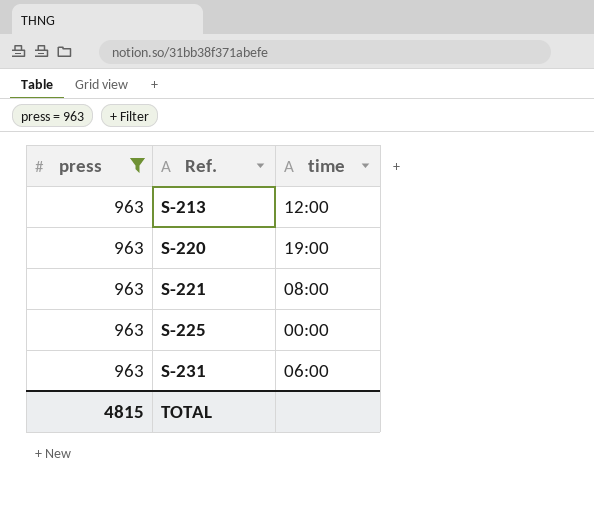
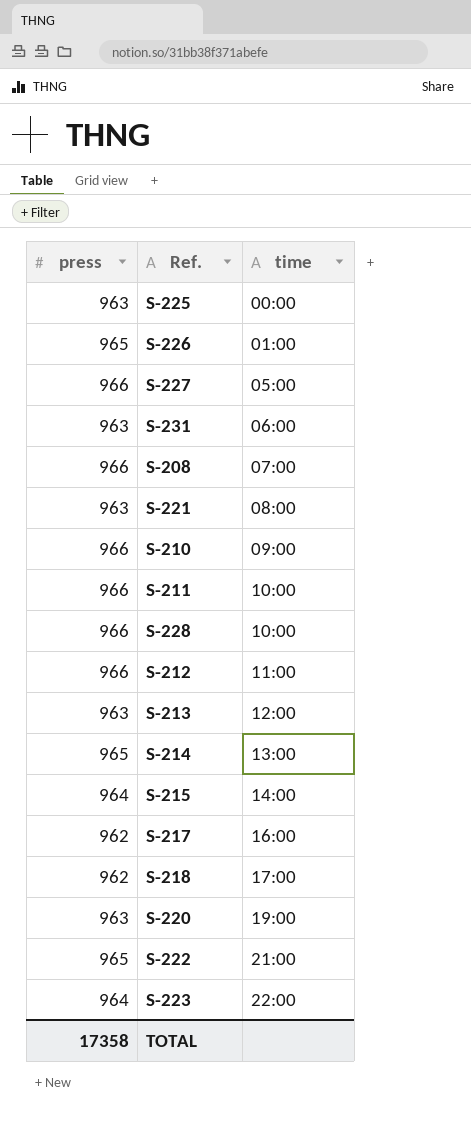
filter: press = 963 -> none
row order: Ref. ascending -> time ascending
TOTAL | press: 4815 -> 17358

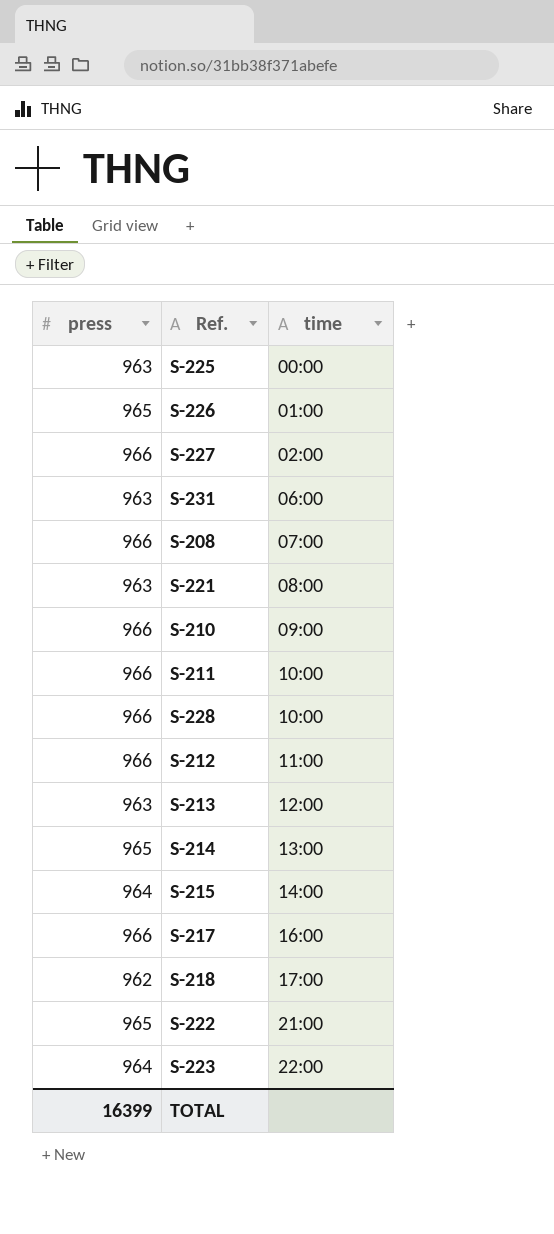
row S-220: 963 | 19:00 -> none
S-227 | time: 05:00 -> 02:00
S-217 | press: 962 -> 966
TOTAL | press: 17358 -> 16399

